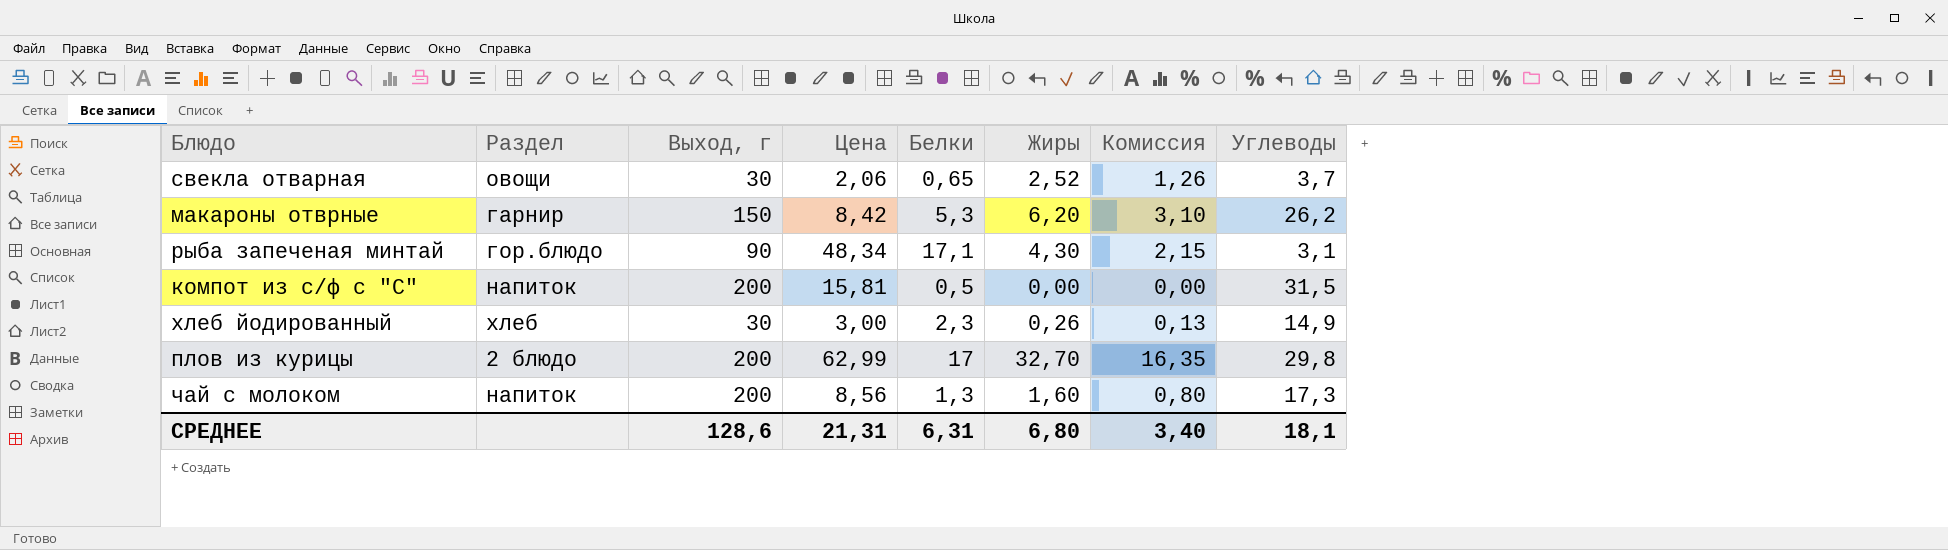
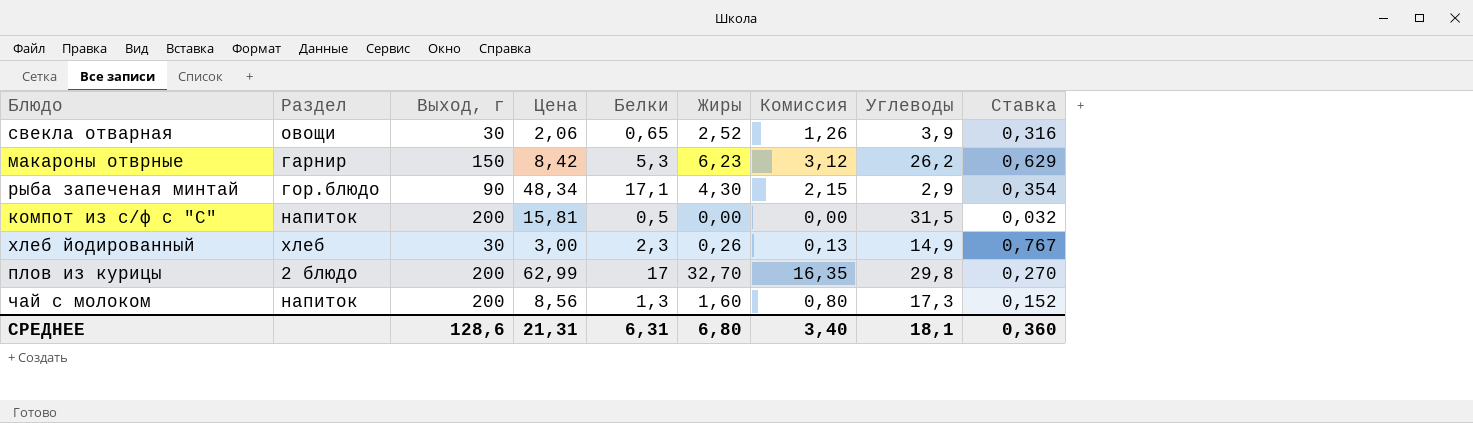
column Ставка | formula: none -> [Белки] / [Цена]
свекла отварная | Углеводы: 3,7 -> 3,9
макароны отврные | Жиры: 6,20 -> 6,23
макароны отврные | Комиссия: 3,10 -> 3,12
рыба запеченая минтай | Углеводы: 3,1 -> 2,9

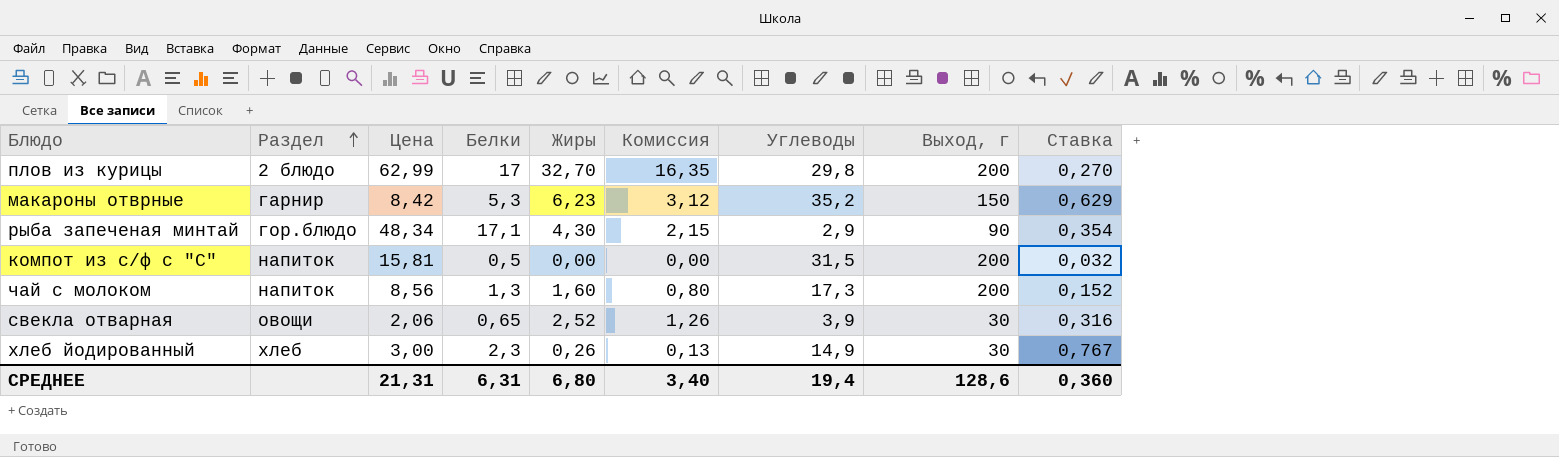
row order: none -> Раздел ascending
column Выход, г | position: 3 -> 8
макароны отврные | Углеводы: 26,2 -> 35,2
СРЕДНЕЕ | Углеводы: 18,1 -> 19,4

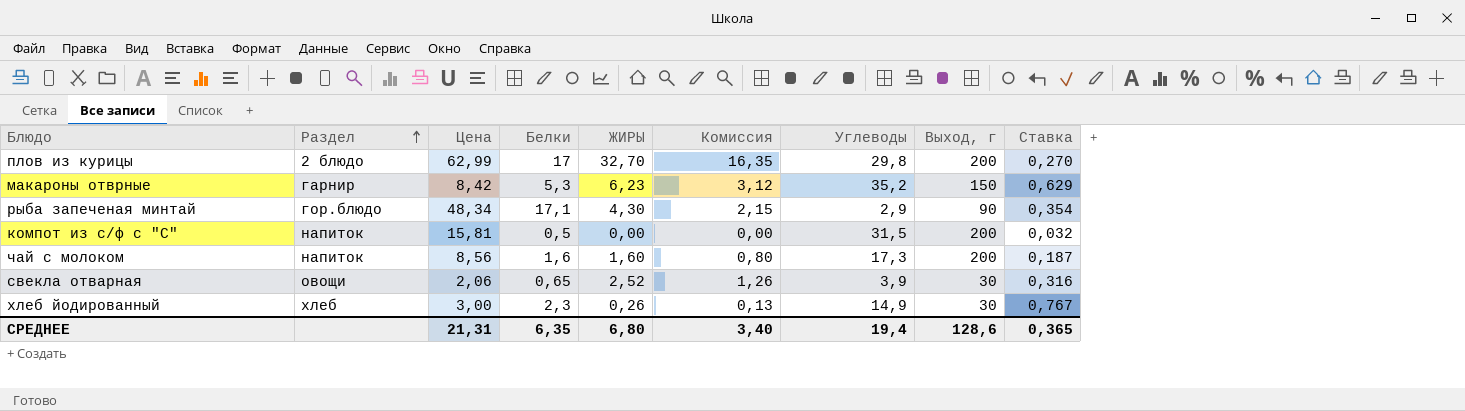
column name: Жиры -> ЖИРЫ
чай с молоком | Белки: 1,3 -> 1,6
чай с молоком | Ставка: 0,152 -> 0,187
СРЕДНЕЕ | Белки: 6,31 -> 6,35
СРЕДНЕЕ | Ставка: 0,360 -> 0,365

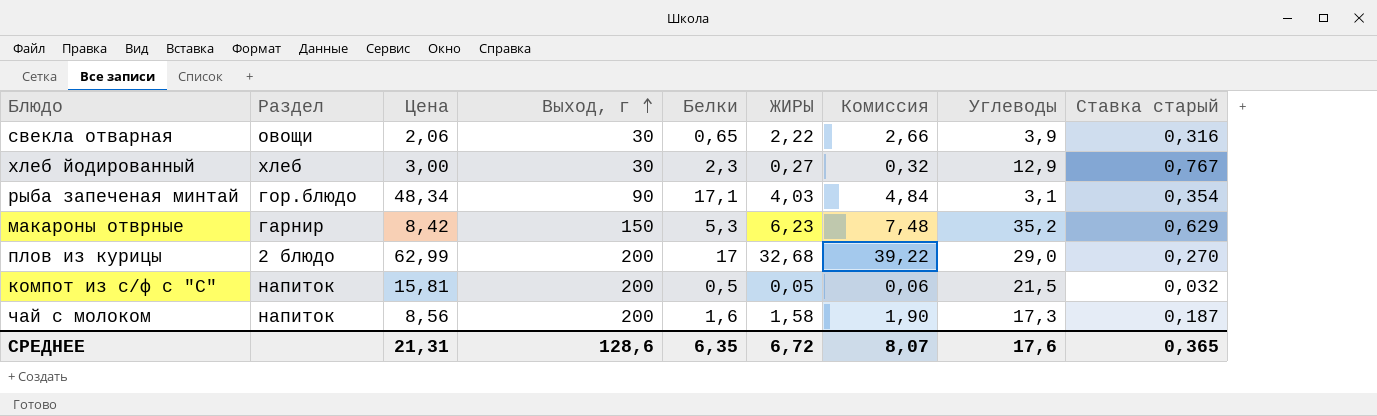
row order: Раздел ascending -> Выход, г ascending
column Выход, г | position: 8 -> 4
column Комиссия | formula: [ЖИРЫ] * 0,5 -> [ЖИРЫ] * 1,2
column name: Ставка -> Ставка старый
свекла отварная | ЖИРЫ: 2,52 -> 2,22
хлеб йодированный | ЖИРЫ: 0,26 -> 0,27
хлеб йодированный | Углеводы: 14,9 -> 12,9
рыба запеченая минтай | ЖИРЫ: 4,30 -> 4,03
рыба запеченая минтай | Углеводы: 2,9 -> 3,1
плов из курицы | ЖИРЫ: 32,70 -> 32,68
плов из курицы | Углеводы: 29,8 -> 29,0
компот из с/ф с "С" | ЖИРЫ: 0,00 -> 0,05
компот из с/ф с "С" | Углеводы: 31,5 -> 21,5
чай с молоком | ЖИРЫ: 1,60 -> 1,58
СРЕДНЕЕ | ЖИРЫ: 6,80 -> 6,72
СРЕДНЕЕ | Комиссия: 3,40 -> 8,07
СРЕДНЕЕ | Углеводы: 19,4 -> 17,6

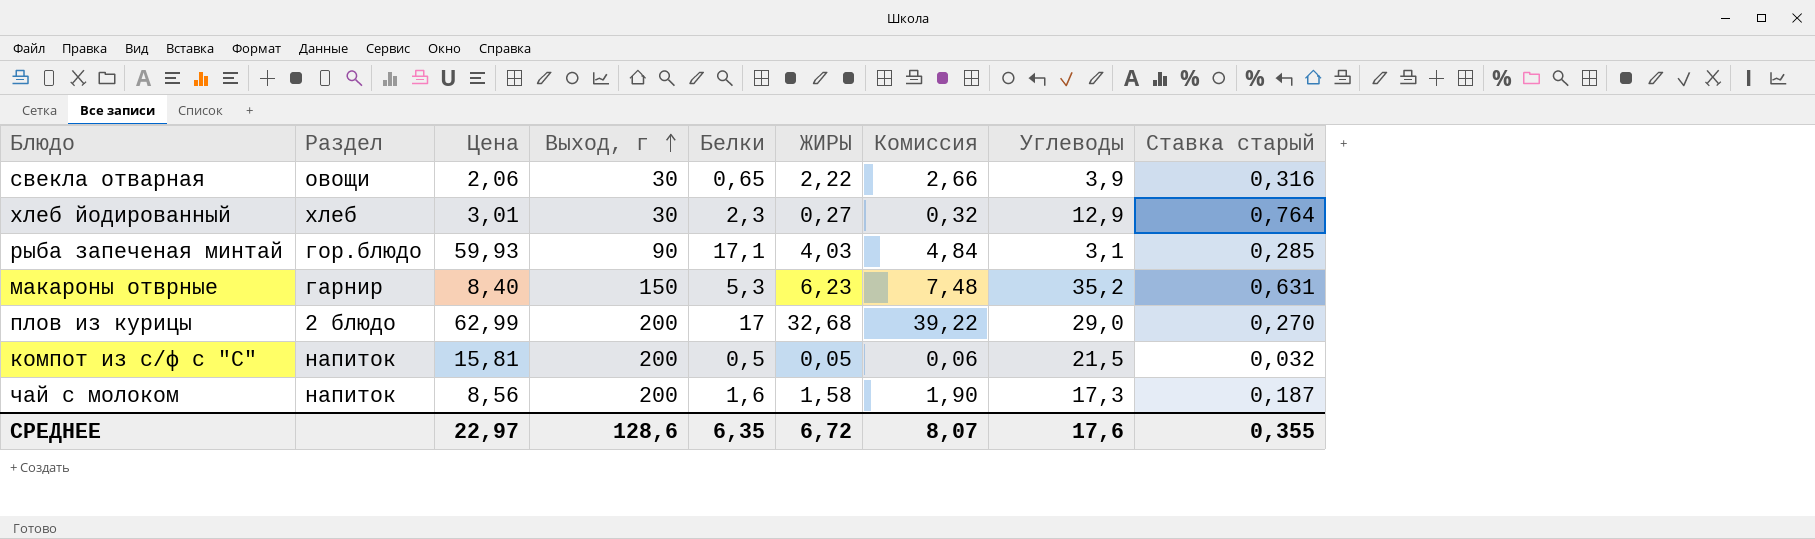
хлеб йодированный | Цена: 3,00 -> 3,01
хлеб йодированный | Ставка старый: 0,767 -> 0,764
рыба запеченая минтай | Цена: 48,34 -> 59,93
рыба запеченая минтай | Ставка старый: 0,354 -> 0,285
макароны отврные | Цена: 8,42 -> 8,40
макароны отврные | Ставка старый: 0,629 -> 0,631
СРЕДНЕЕ | Цена: 21,31 -> 22,97
СРЕДНЕЕ | Ставка старый: 0,365 -> 0,355

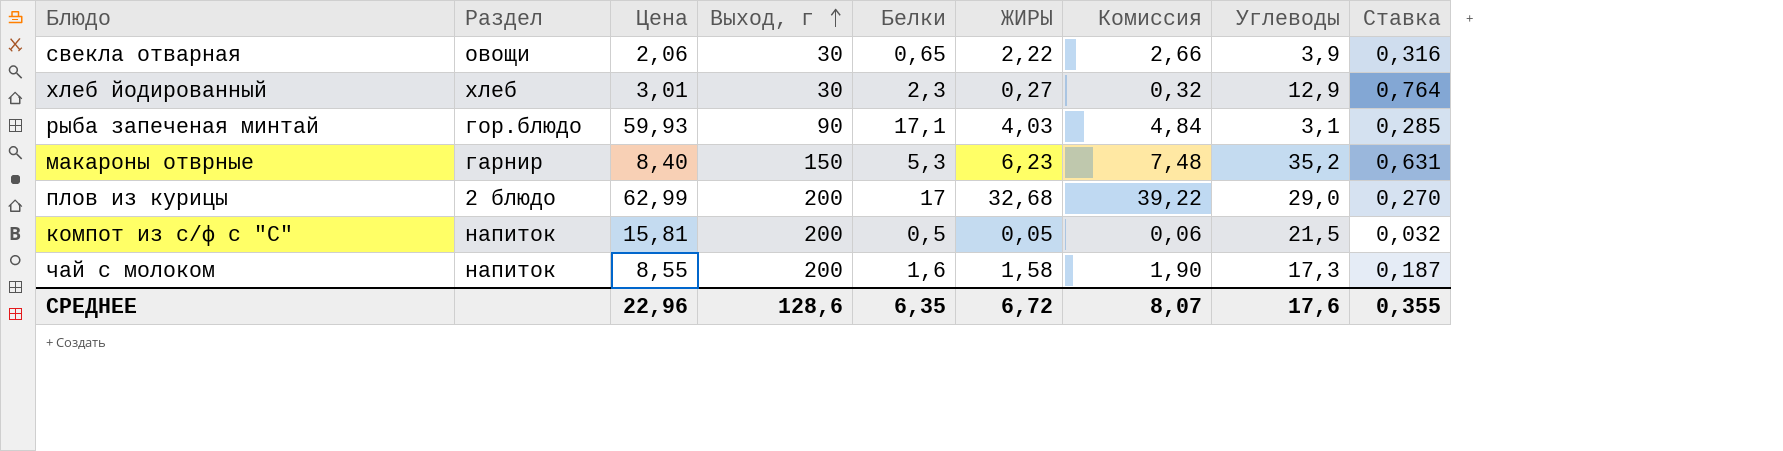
column name: Ставка старый -> Ставка
чай с молоком | Цена: 8,56 -> 8,55
СРЕДНЕЕ | Цена: 22,97 -> 22,96

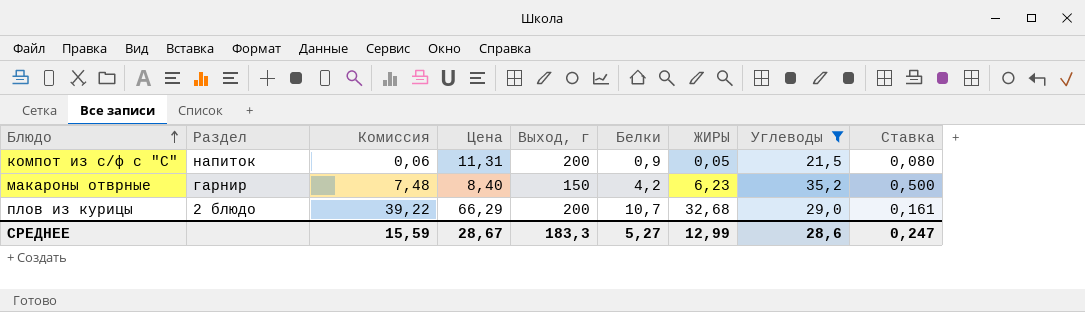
filter: none -> Углеводы >= 21,5
row order: Выход, г ascending -> Блюдо ascending
column Комиссия | position: 7 -> 3
компот из с/ф с "С" | Цена: 15,81 -> 11,31
компот из с/ф с "С" | Белки: 0,5 -> 0,9
компот из с/ф с "С" | Ставка: 0,032 -> 0,080
макароны отврные | Белки: 5,3 -> 4,2
макароны отврные | Ставка: 0,631 -> 0,500
плов из курицы | Цена: 62,99 -> 66,29
плов из курицы | Белки: 17 -> 10,7
плов из курицы | Ставка: 0,270 -> 0,161
СРЕДНЕЕ | Комиссия: 8,07 -> 15,59
СРЕДНЕЕ | Цена: 22,96 -> 28,67
СРЕДНЕЕ | Выход, г: 128,6 -> 183,3
СРЕДНЕЕ | Белки: 6,35 -> 5,27
СРЕДНЕЕ | ЖИРЫ: 6,72 -> 12,99
СРЕДНЕЕ | Углеводы: 17,6 -> 28,6
СРЕДНЕЕ | Ставка: 0,355 -> 0,247

